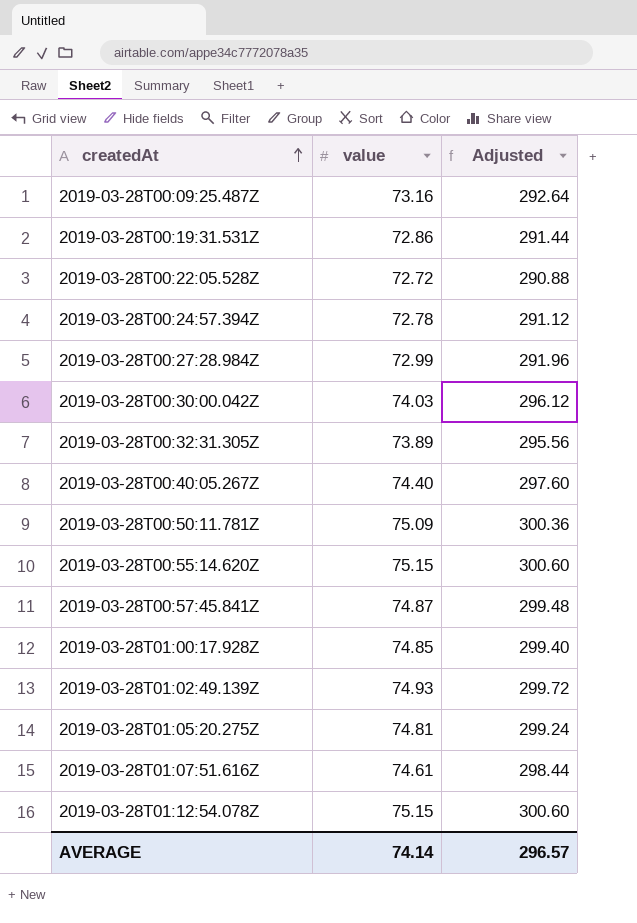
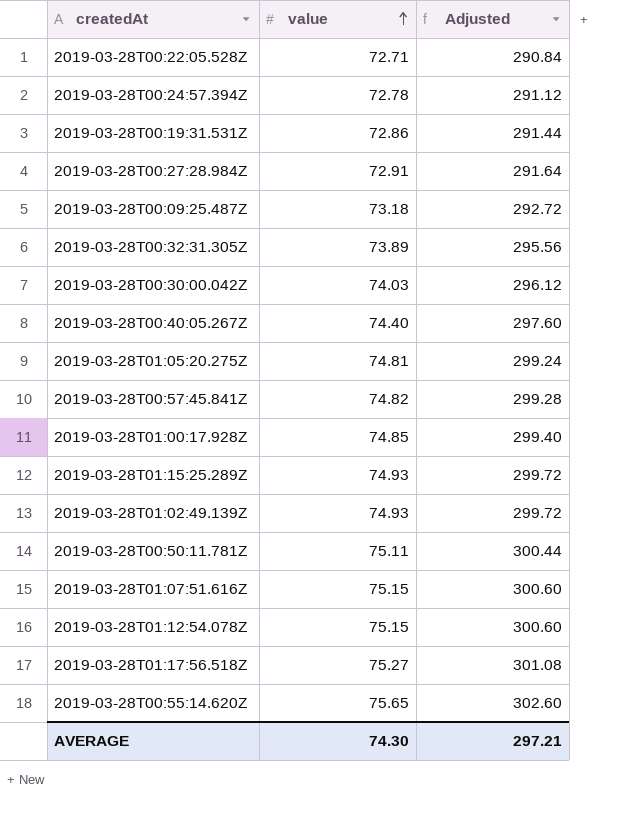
row order: createdAt ascending -> value ascending
2019-03-28T00:22:05.528Z | value: 72.72 -> 72.71
2019-03-28T00:22:05.528Z | Adjusted: 290.88 -> 290.84
2019-03-28T00:27:28.984Z | value: 72.99 -> 72.91
2019-03-28T00:27:28.984Z | Adjusted: 291.96 -> 291.64
2019-03-28T00:09:25.487Z | value: 73.16 -> 73.18
2019-03-28T00:09:25.487Z | Adjusted: 292.64 -> 292.72
2019-03-28T00:57:45.841Z | value: 74.87 -> 74.82
2019-03-28T00:57:45.841Z | Adjusted: 299.48 -> 299.28
row 2019-03-28T01:15:25.289Z: none -> 74.93 | 299.72
2019-03-28T00:50:11.781Z | value: 75.09 -> 75.11
2019-03-28T00:50:11.781Z | Adjusted: 300.36 -> 300.44
2019-03-28T01:07:51.616Z | value: 74.61 -> 75.15
2019-03-28T01:07:51.616Z | Adjusted: 298.44 -> 300.60
row 2019-03-28T01:17:56.518Z: none -> 75.27 | 301.08
2019-03-28T00:55:14.620Z | value: 75.15 -> 75.65
2019-03-28T00:55:14.620Z | Adjusted: 300.60 -> 302.60
AVERAGE | value: 74.14 -> 74.30
AVERAGE | Adjusted: 296.57 -> 297.21

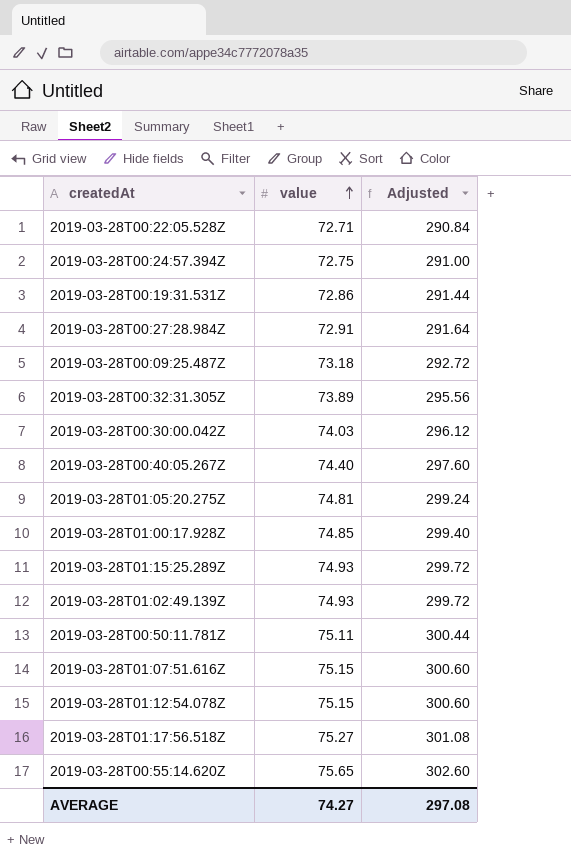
row 2019-03-28T00:57:45.841Z: 74.82 | 299.28 -> none
2019-03-28T00:24:57.394Z | value: 72.78 -> 72.75
2019-03-28T00:24:57.394Z | Adjusted: 291.12 -> 291.00
AVERAGE | value: 74.30 -> 74.27
AVERAGE | Adjusted: 297.21 -> 297.08

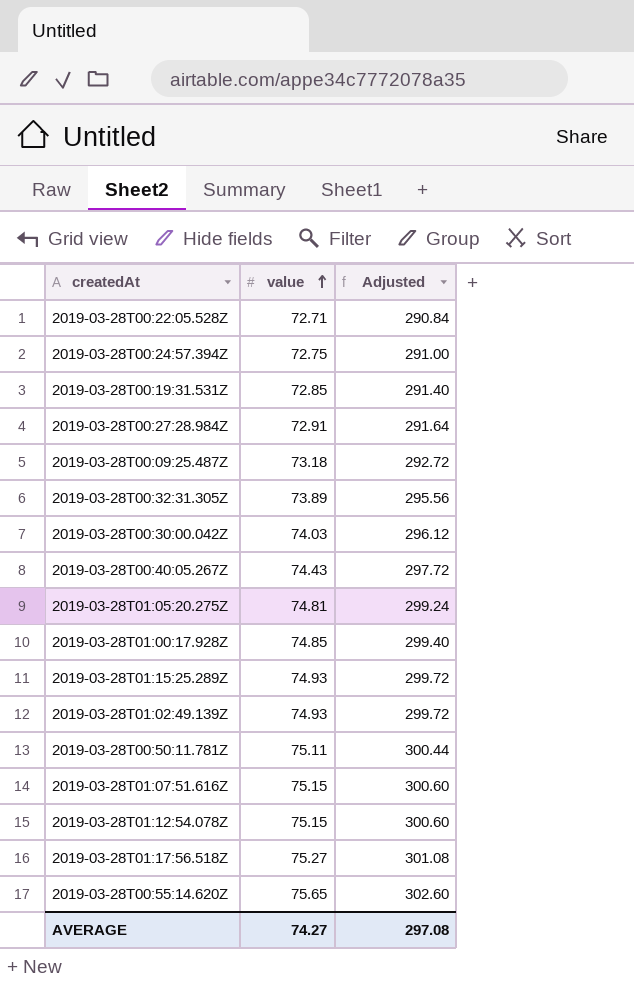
2019-03-28T00:19:31.531Z | value: 72.86 -> 72.85
2019-03-28T00:19:31.531Z | Adjusted: 291.44 -> 291.40
2019-03-28T00:40:05.267Z | value: 74.40 -> 74.43
2019-03-28T00:40:05.267Z | Adjusted: 297.60 -> 297.72

